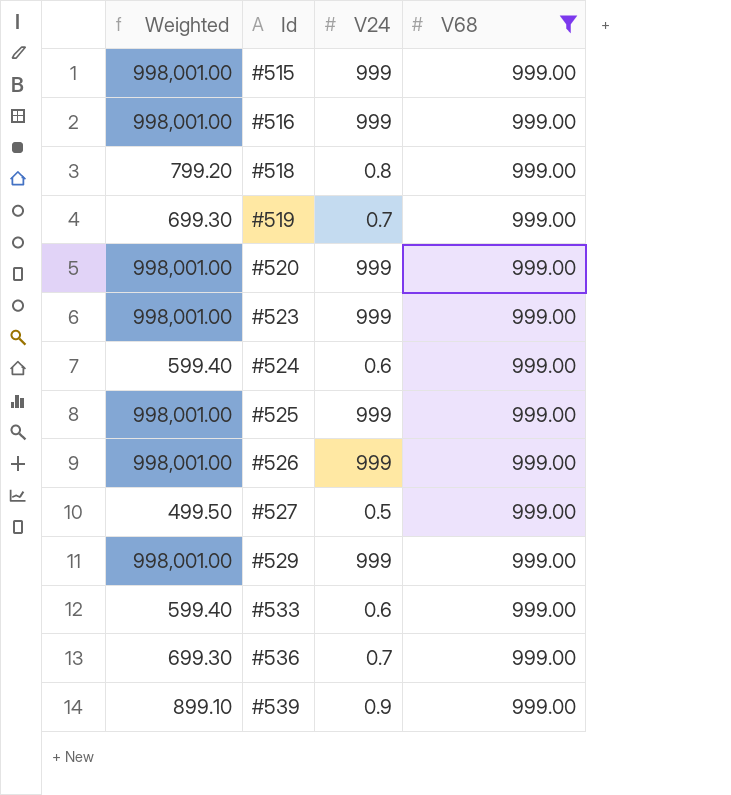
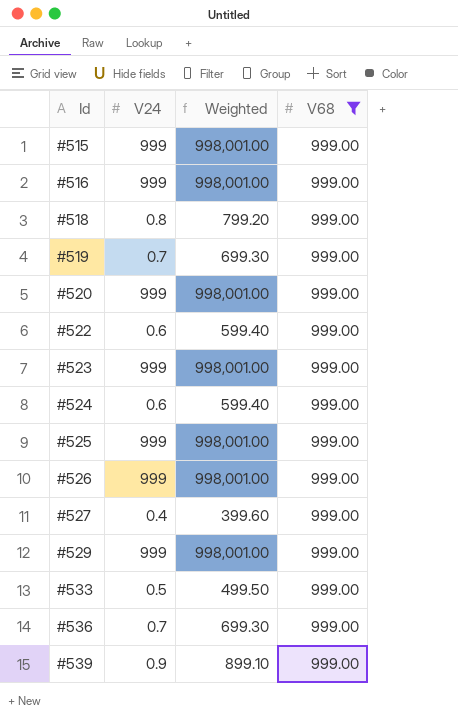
column Weighted | position: 1 -> 3
row #522: none -> 0.6 | 599.40 | 999.00
#527 | V24: 0.5 -> 0.4
#527 | Weighted: 499.50 -> 399.60
#533 | V24: 0.6 -> 0.5
#533 | Weighted: 599.40 -> 499.50

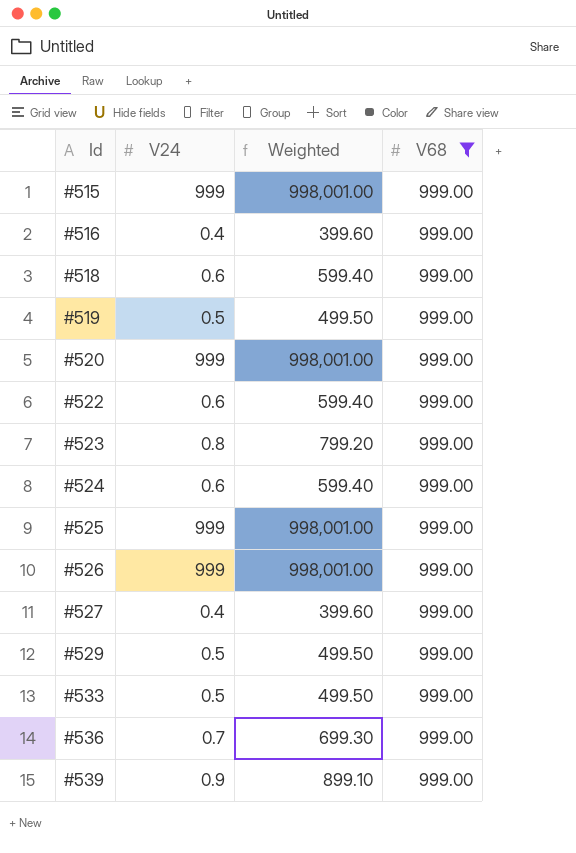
#516 | V24: 999 -> 0.4
#516 | Weighted: 998,001.00 -> 399.60
#518 | V24: 0.8 -> 0.6
#518 | Weighted: 799.20 -> 599.40
#519 | V24: 0.7 -> 0.5
#519 | Weighted: 699.30 -> 499.50
#523 | V24: 999 -> 0.8
#523 | Weighted: 998,001.00 -> 799.20
#529 | V24: 999 -> 0.5
#529 | Weighted: 998,001.00 -> 499.50

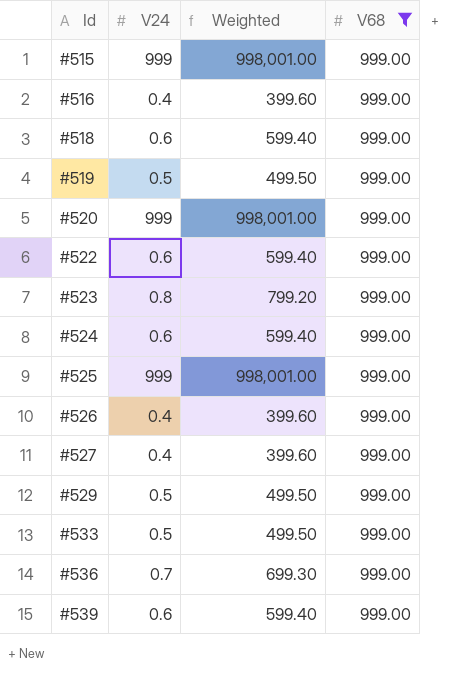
#526 | V24: 999 -> 0.4
#526 | Weighted: 998,001.00 -> 399.60
#539 | V24: 0.9 -> 0.6
#539 | Weighted: 899.10 -> 599.40

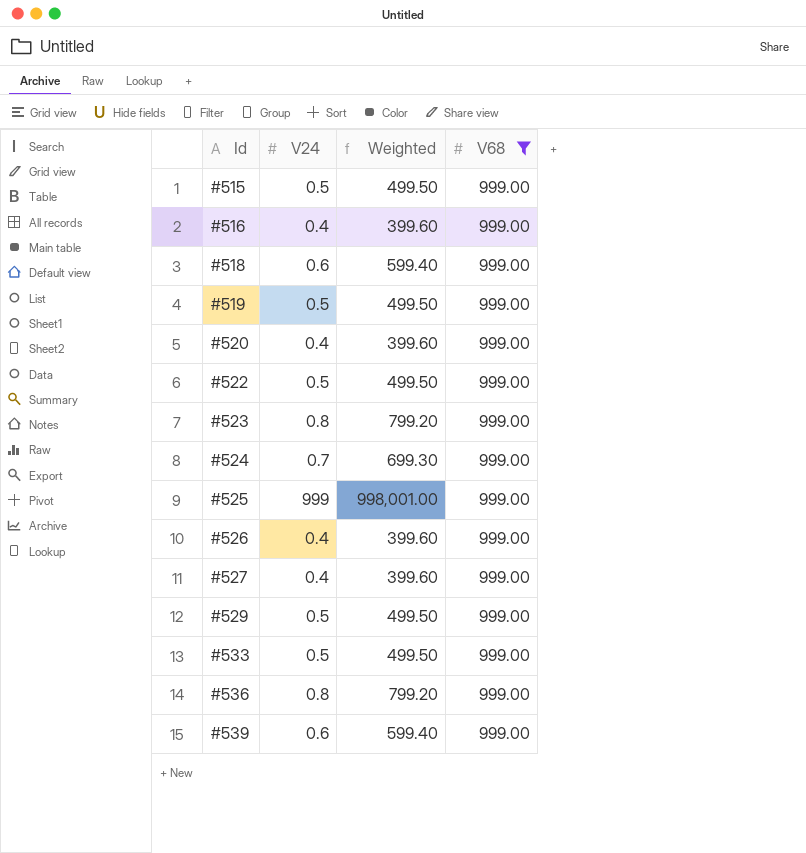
#515 | V24: 999 -> 0.5
#515 | Weighted: 998,001.00 -> 499.50
#520 | V24: 999 -> 0.4
#520 | Weighted: 998,001.00 -> 399.60
#522 | V24: 0.6 -> 0.5
#522 | Weighted: 599.40 -> 499.50
#524 | V24: 0.6 -> 0.7
#524 | Weighted: 599.40 -> 699.30
#536 | V24: 0.7 -> 0.8
#536 | Weighted: 699.30 -> 799.20

